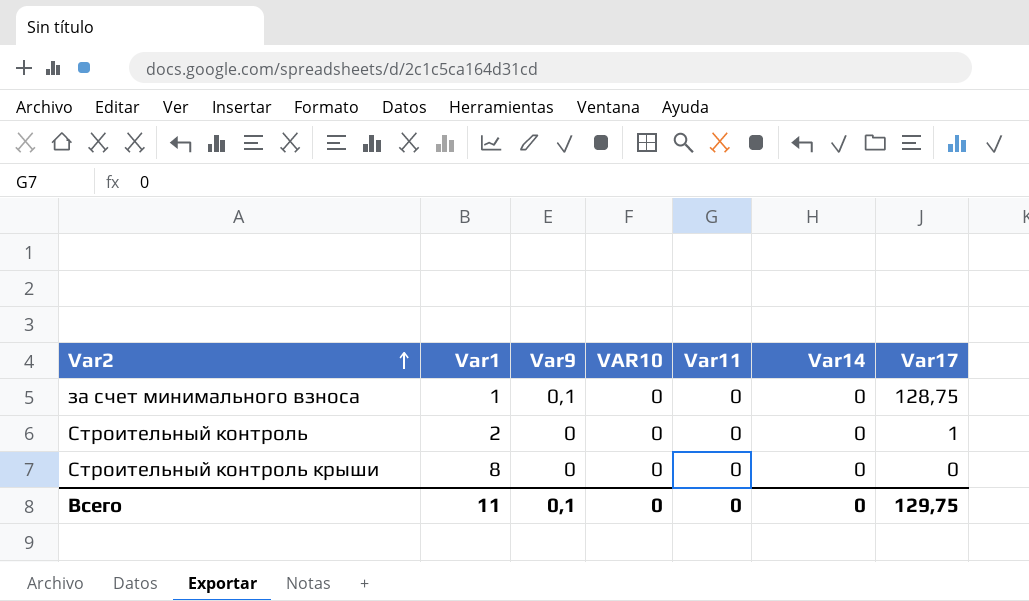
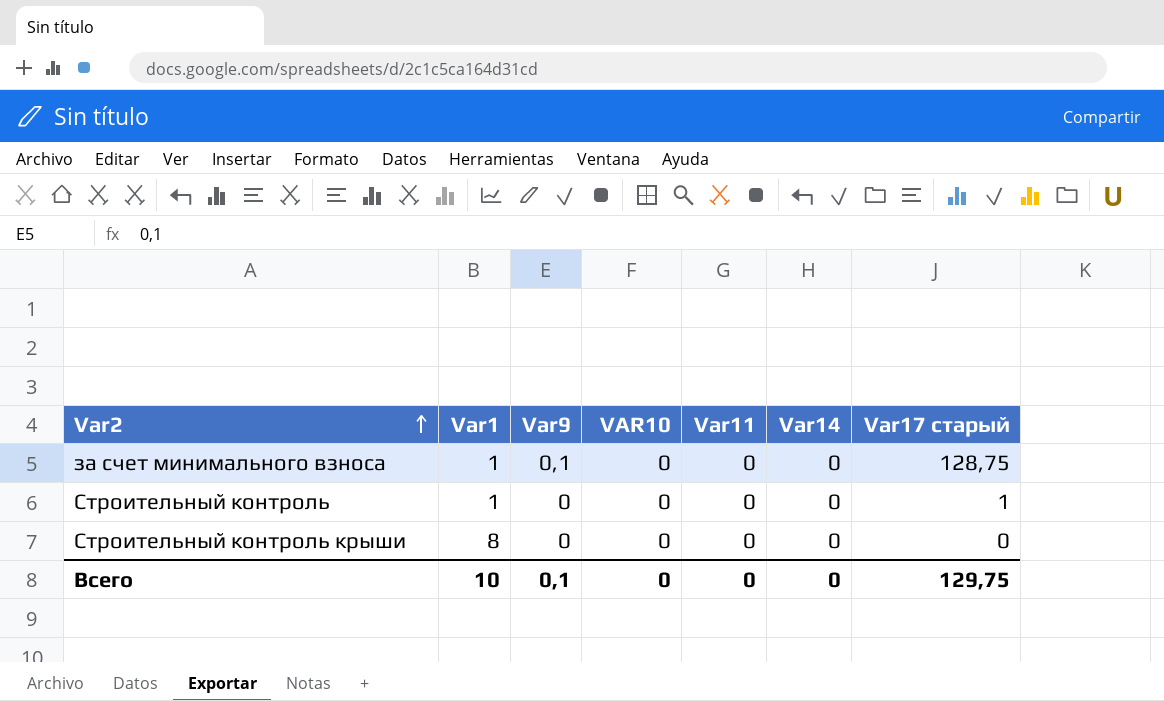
column name: Var17 -> Var17 старый
Строительный контроль | Var1: 2 -> 1
Всего | Var1: 11 -> 10

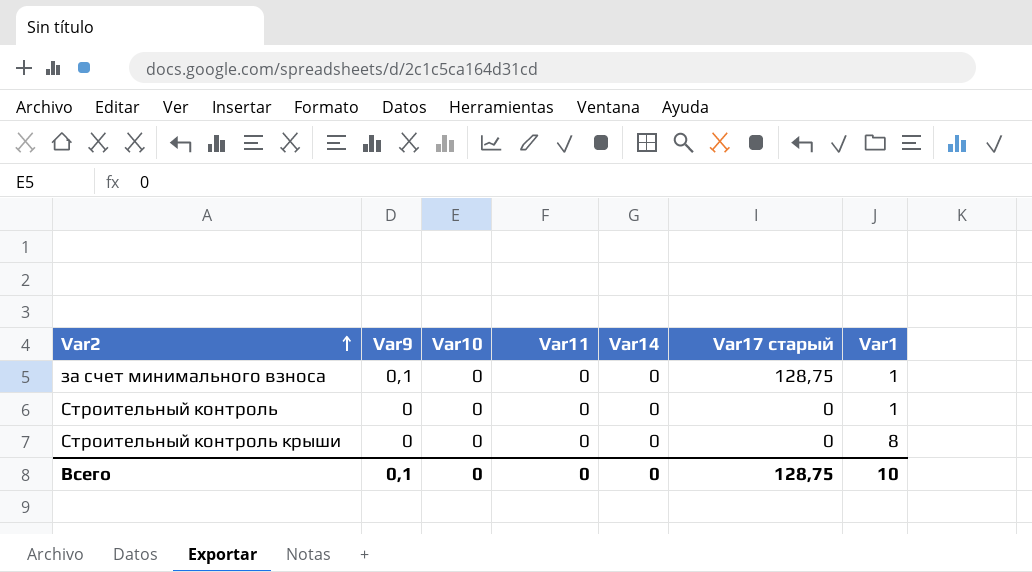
column name: VAR10 -> Var10
column Var1 | position: 2 -> 7
Строительный контроль | Var17 старый: 1 -> 0
Всего | Var17 старый: 129,75 -> 128,75

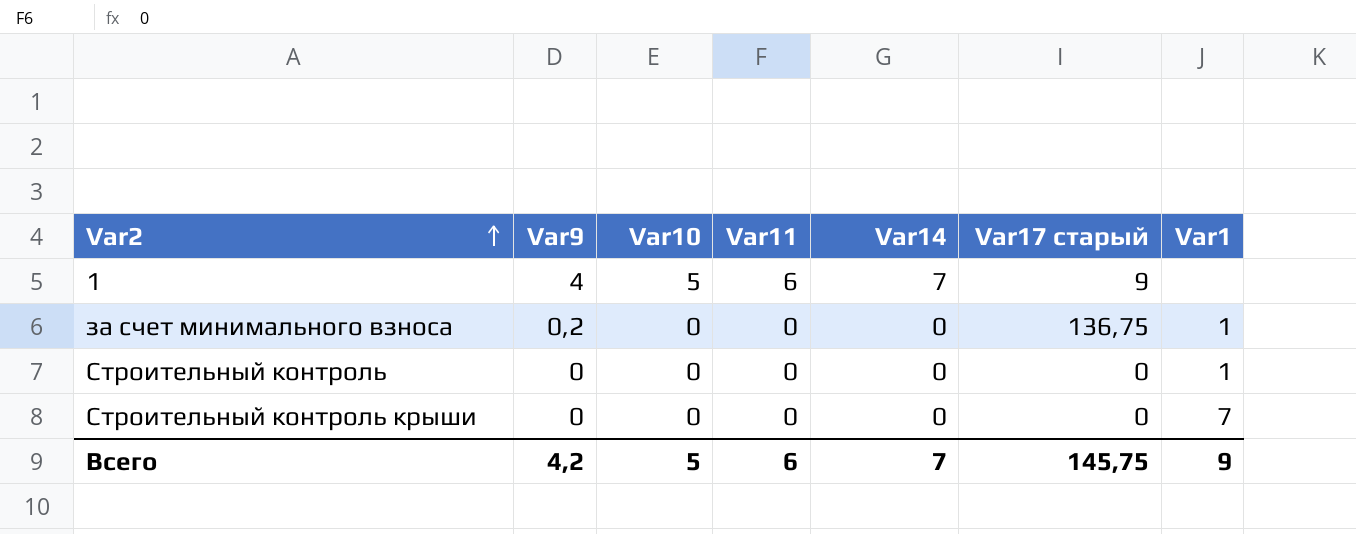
row 1: none -> 4 | 5 | 6 | 7 | 9 | none
за счет минимального взноса | Var9: 0,1 -> 0,2
за счет минимального взноса | Var17 старый: 128,75 -> 136,75
Строительный контроль крыши | Var1: 8 -> 7
Всего | Var9: 0,1 -> 4,2
Всего | Var10: 0 -> 5
Всего | Var11: 0 -> 6
Всего | Var14: 0 -> 7
Всего | Var17 старый: 128,75 -> 145,75
Всего | Var1: 10 -> 9

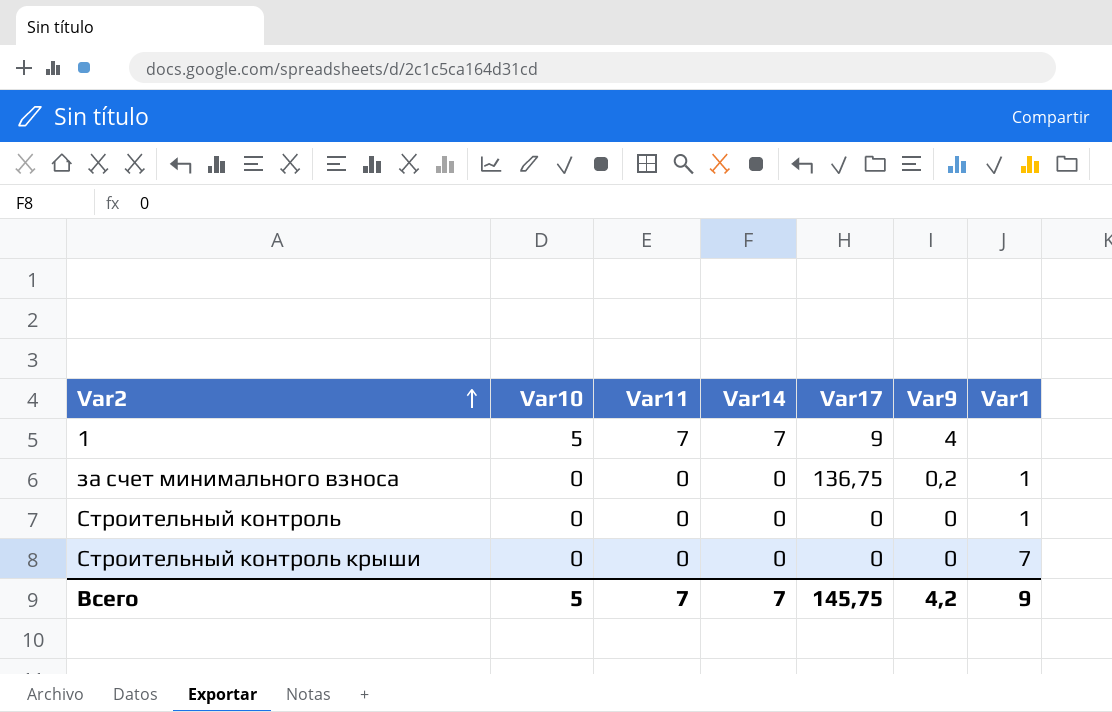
column name: Var17 старый -> Var17
column Var9 | position: 2 -> 6
1 | Var11: 6 -> 7
Всего | Var11: 6 -> 7

